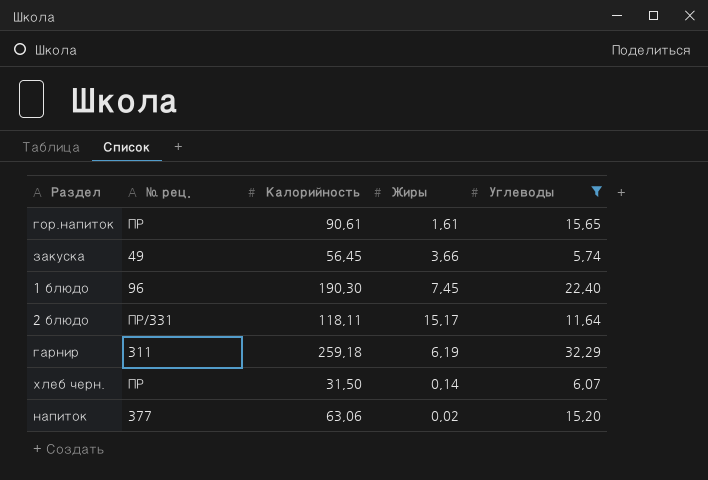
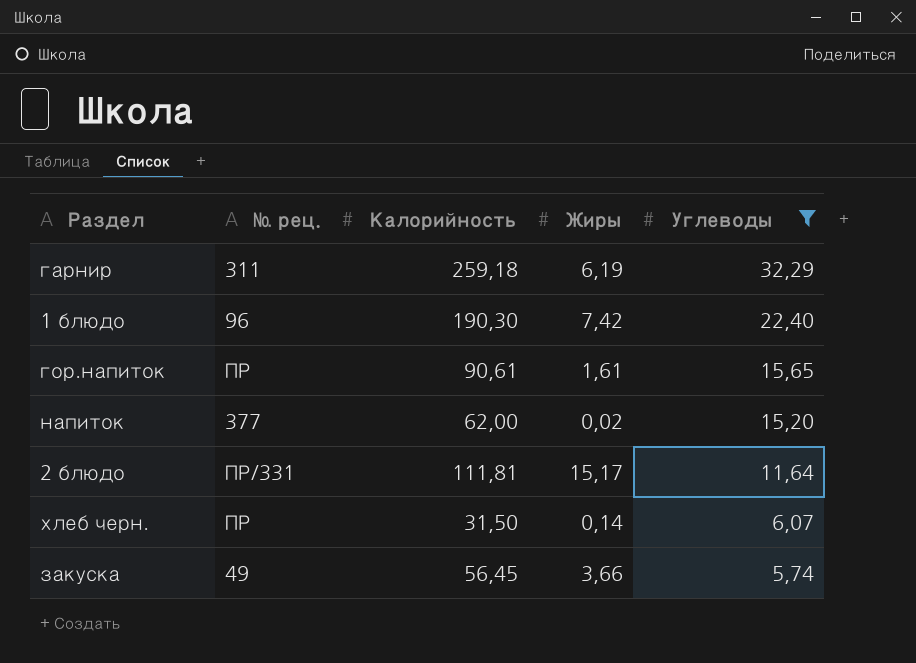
row order: none -> Углеводы descending
1 блюдо | Жиры: 7,45 -> 7,42
напиток | Калорийность: 63,06 -> 62,00
2 блюдо | Калорийность: 118,11 -> 111,81

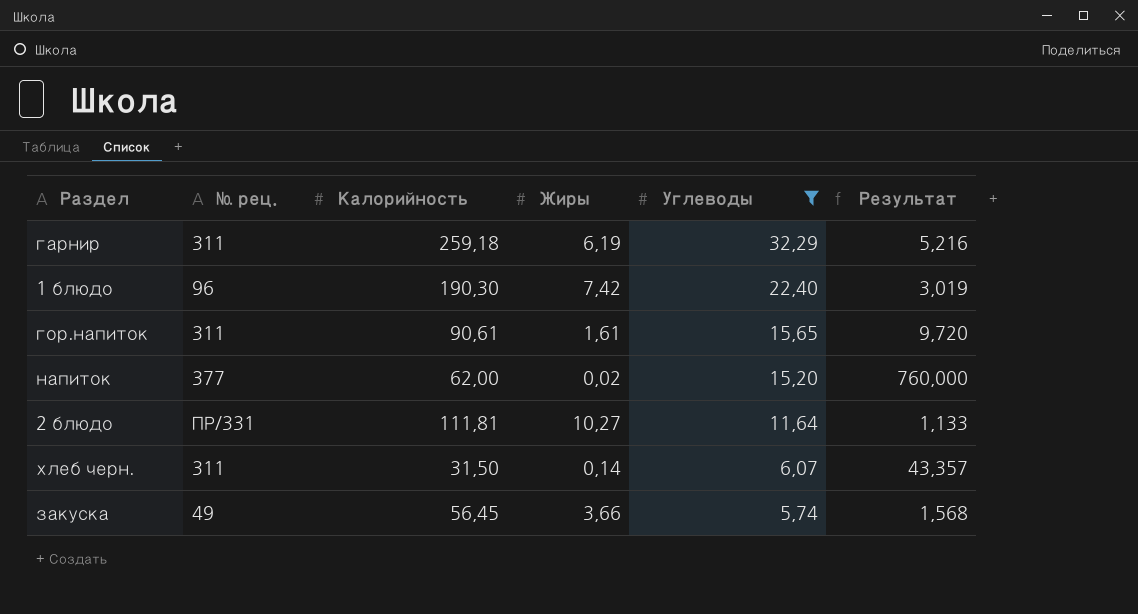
column Результат | formula: none -> [Углеводы] / [Жиры]
гор.напиток | № рец.: ПР -> 311
2 блюдо | Жиры: 15,17 -> 10,27
хлеб черн. | № рец.: ПР -> 311

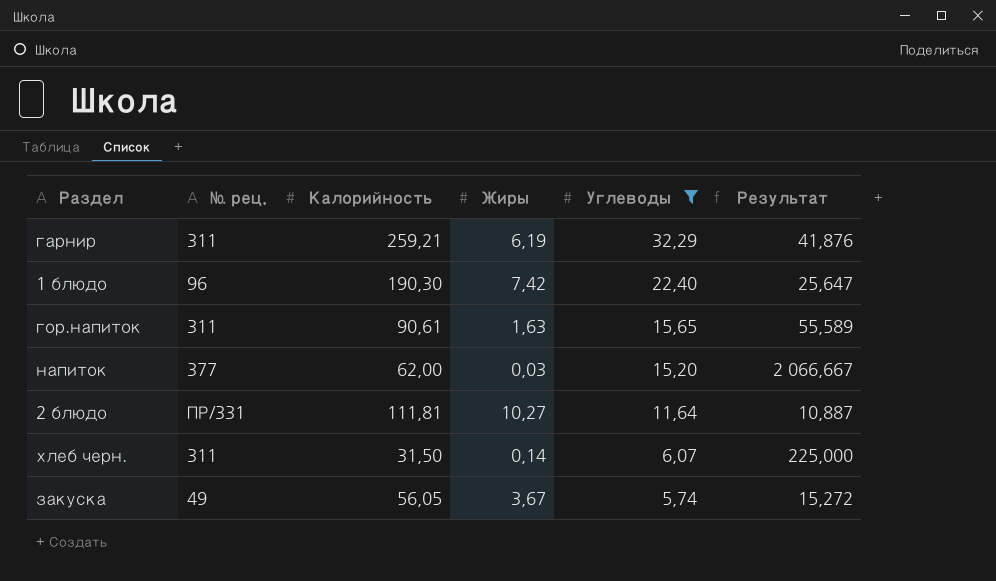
column Результат | formula: [Углеводы] / [Жиры] -> [Калорийность] / [Жиры]
гарнир | Калорийность: 259,18 -> 259,21
гор.напиток | Жиры: 1,61 -> 1,63
напиток | Жиры: 0,02 -> 0,03
закуска | Калорийность: 56,45 -> 56,05
закуска | Жиры: 3,66 -> 3,67

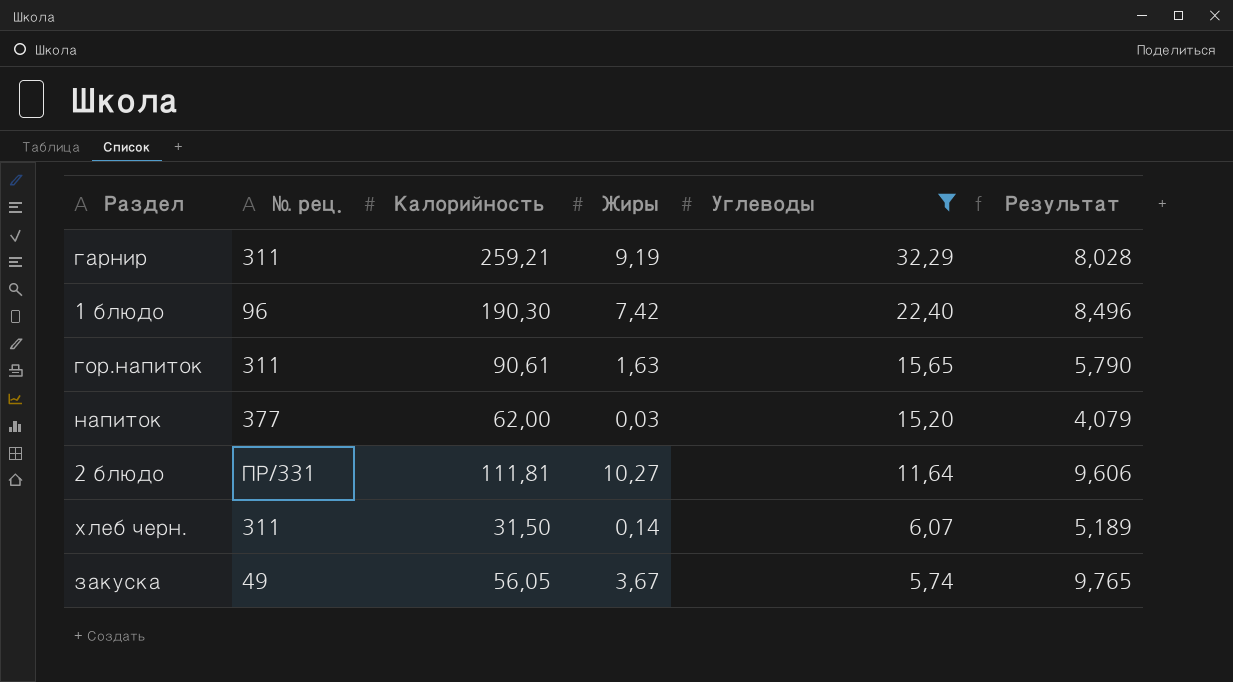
column Результат | formula: [Калорийность] / [Жиры] -> [Калорийность] / [Углеводы]
гарнир | Жиры: 6,19 -> 9,19

